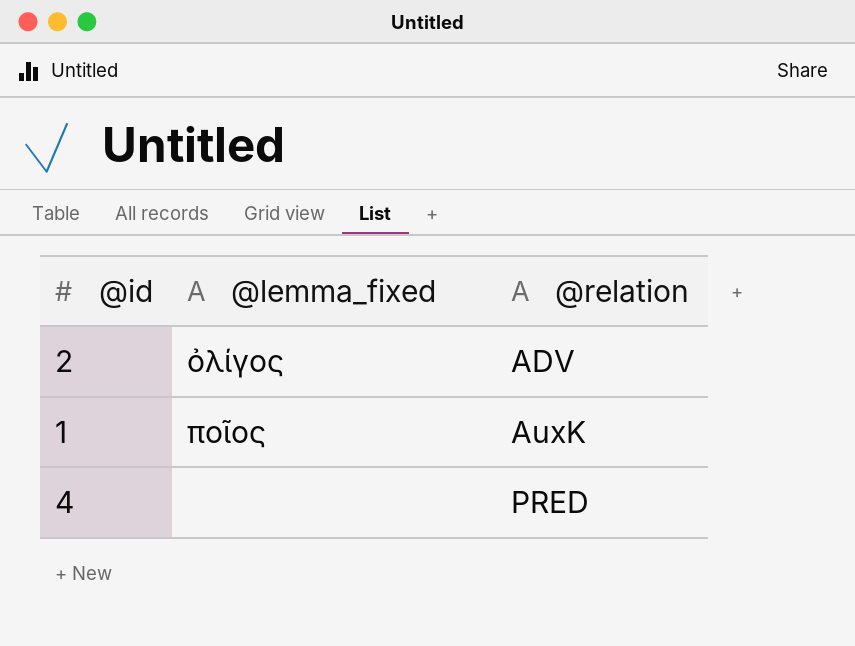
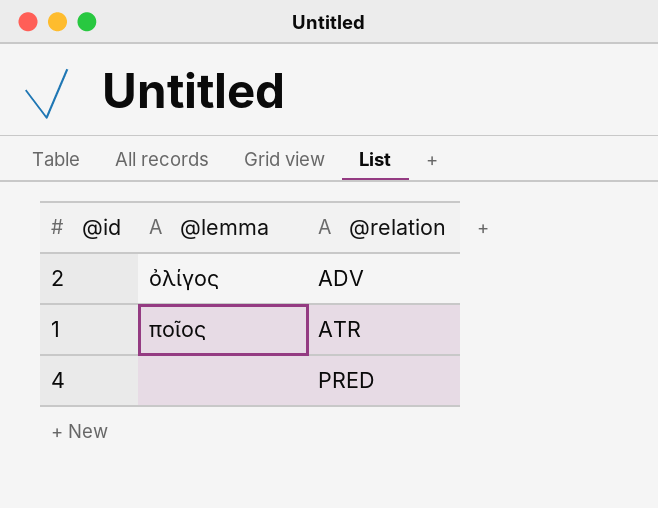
column name: @lemma_fixed -> @lemma
1 | @relation: AuxK -> ATR

